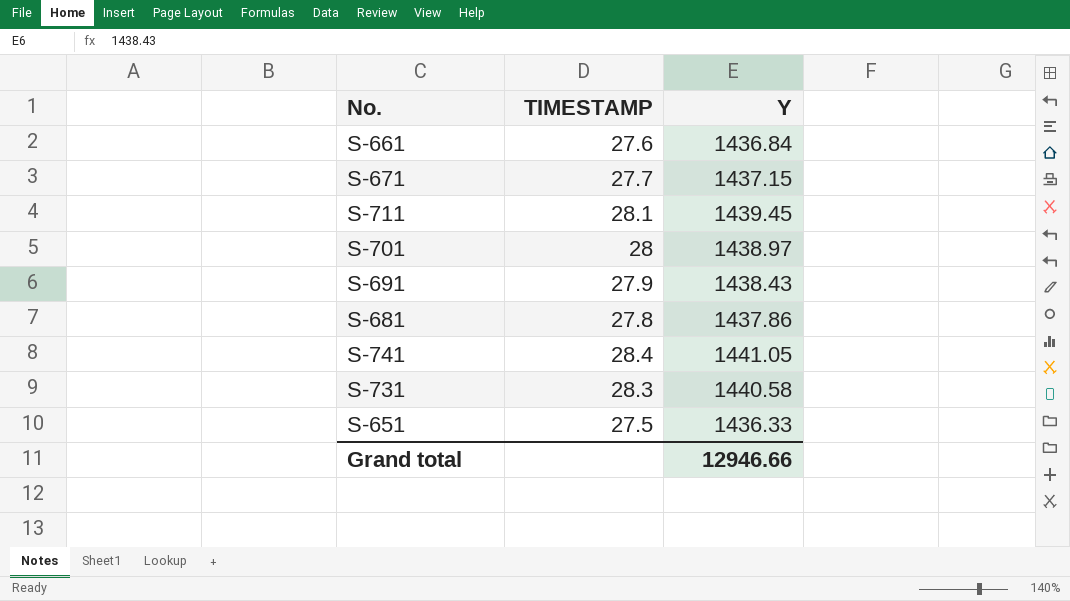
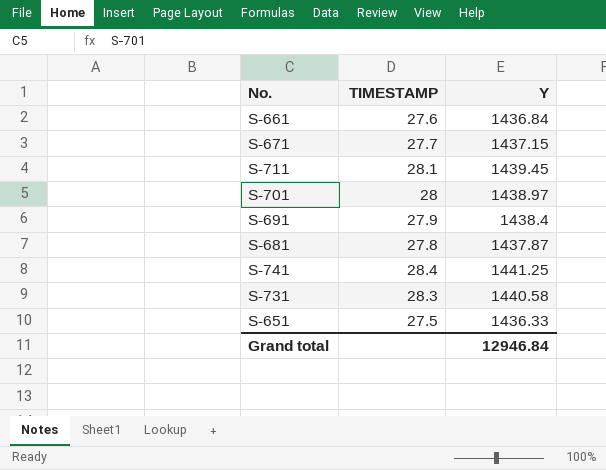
S-691 | Y: 1438.43 -> 1438.4
S-681 | Y: 1437.86 -> 1437.87
S-741 | Y: 1441.05 -> 1441.25
Grand total | Y: 12946.66 -> 12946.84

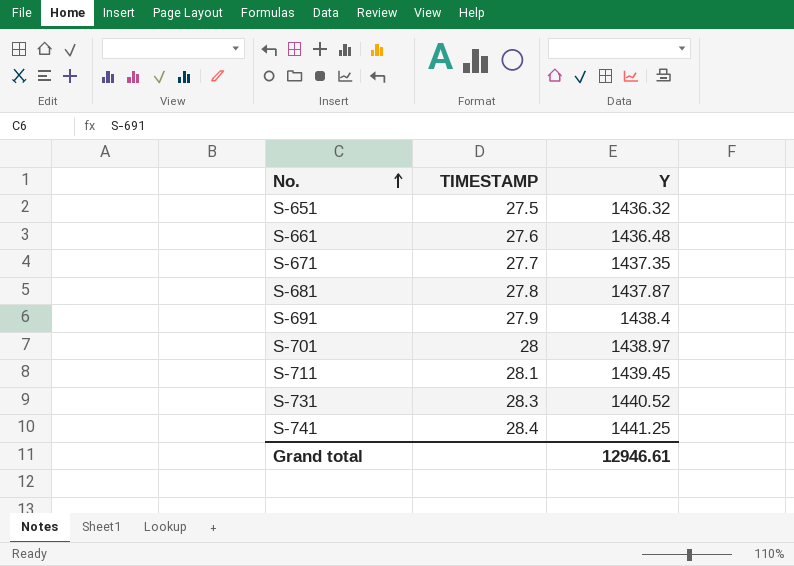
row order: none -> No. ascending
S-651 | Y: 1436.33 -> 1436.32
S-661 | Y: 1436.84 -> 1436.48
S-671 | Y: 1437.15 -> 1437.35
S-731 | Y: 1440.58 -> 1440.52
Grand total | Y: 12946.84 -> 12946.61

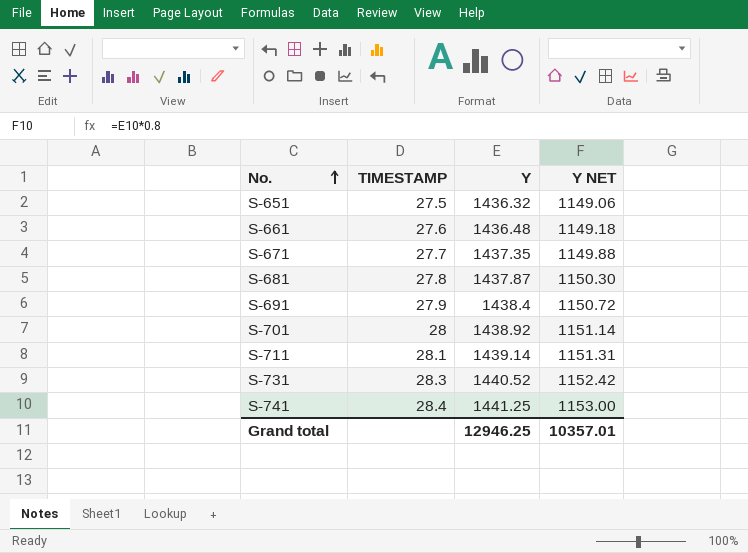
column Y NET | formula: none -> [Y] * 0.8
S-701 | Y: 1438.97 -> 1438.92
S-711 | Y: 1439.45 -> 1439.14
Grand total | Y: 12946.61 -> 12946.25

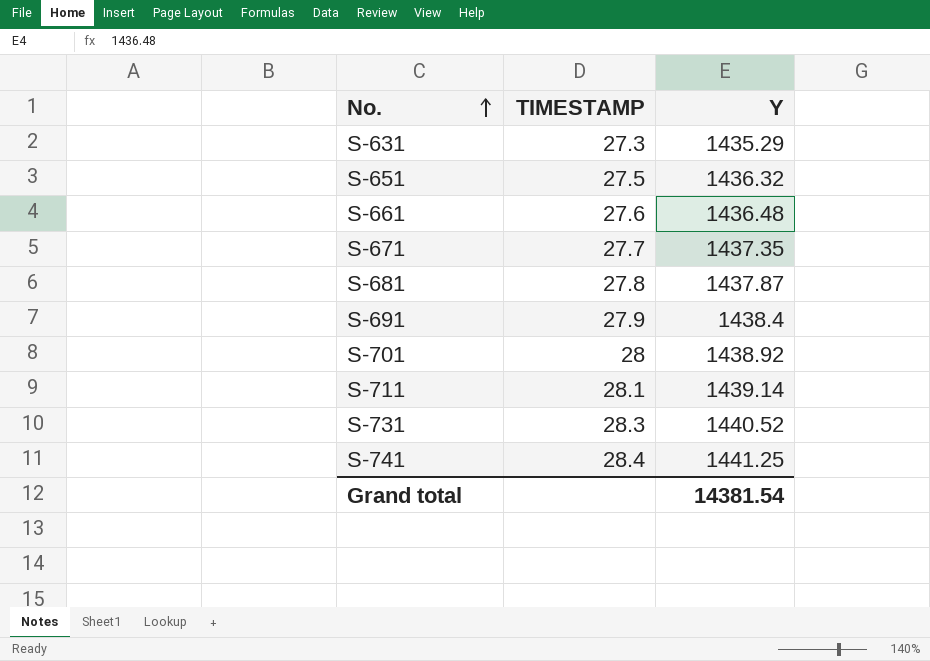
column Y NET | formula: [Y] * 0.8 -> none
row S-631: none -> 27.3 | 1435.29
Grand total | Y: 12946.25 -> 14381.54

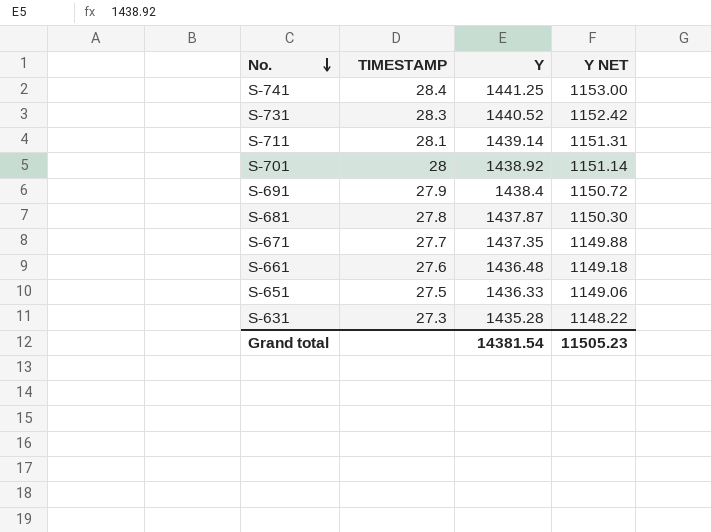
row order: No. ascending -> No. descending
column Y NET | formula: none -> [Y] * 0.8
S-651 | Y: 1436.32 -> 1436.33
S-631 | Y: 1435.29 -> 1435.28

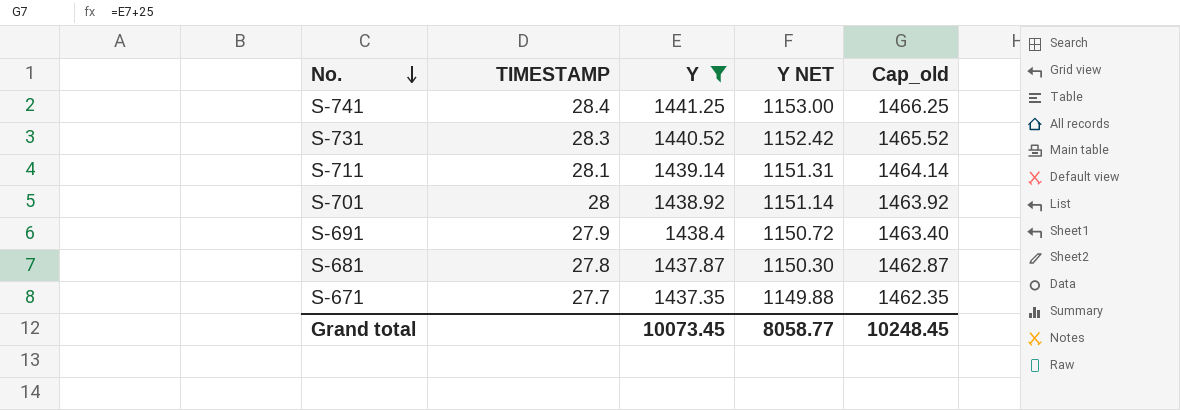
filter: none -> Y >= 1437.35
column Cap_old | formula: none -> [Y] + 25
Grand total | Y: 14381.54 -> 10073.45
Grand total | Y NET: 11505.23 -> 8058.77

